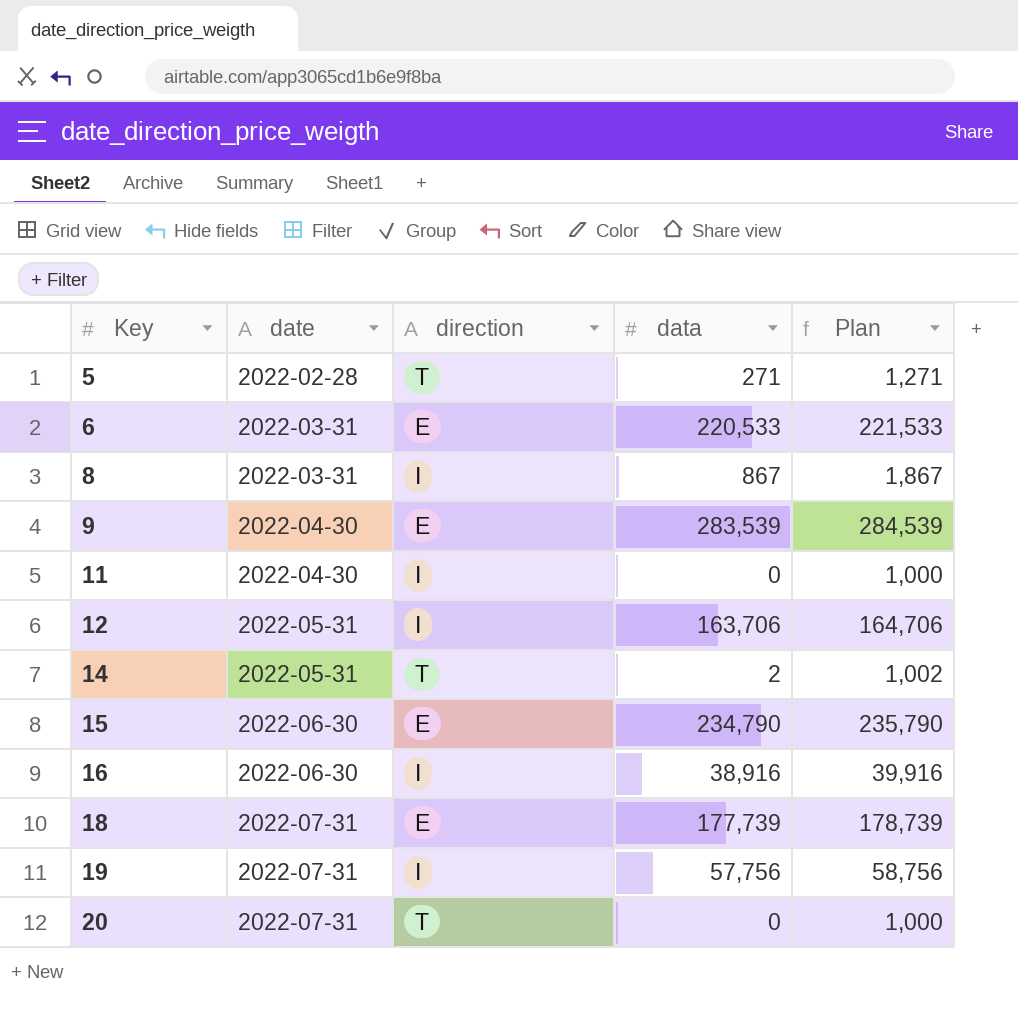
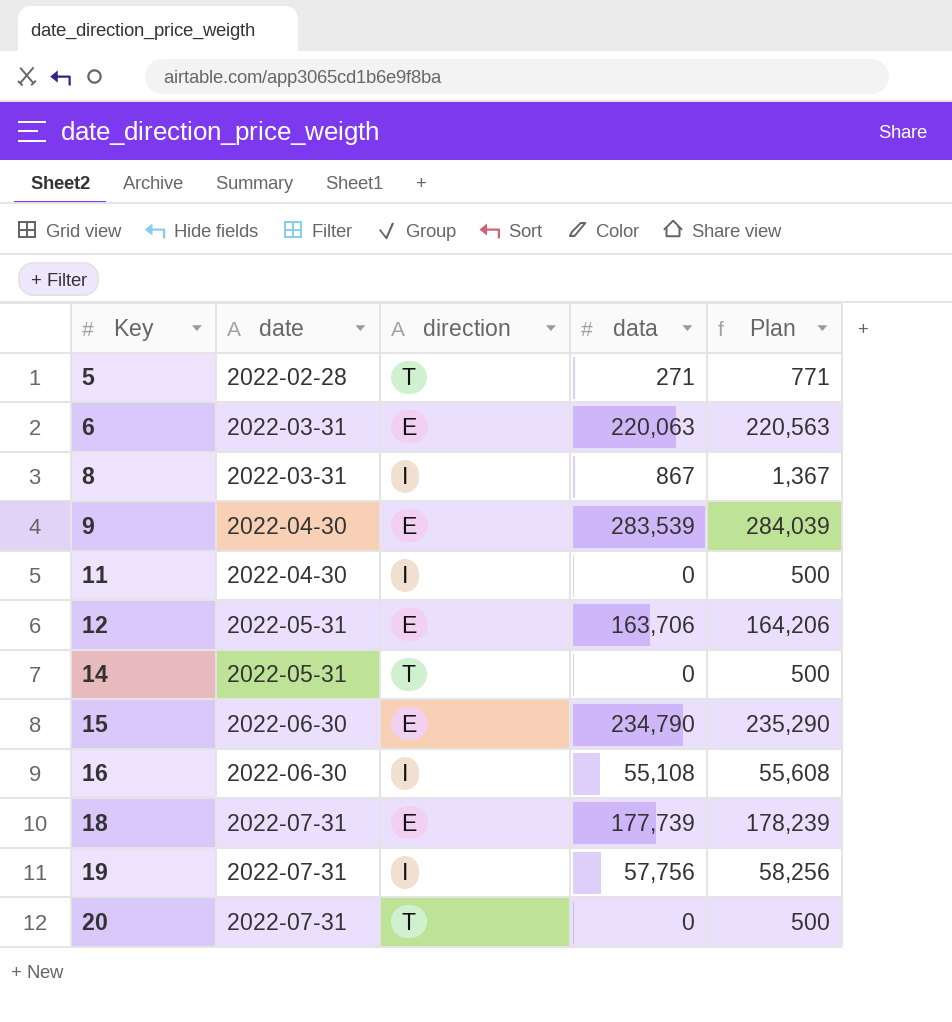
column Plan | formula: [data] + 1000 -> [data] + 500
6 | data: 220,533 -> 220,063
12 | direction: I -> E
14 | data: 2 -> 0
16 | data: 38,916 -> 55,108

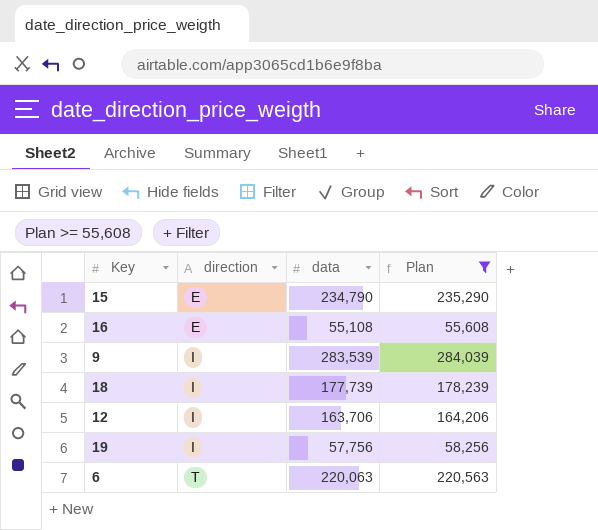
filter: none -> Plan >= 55,608
row order: Key ascending -> direction ascending
column date | position: 2 -> none
16 | direction: I -> E
9 | direction: E -> I
18 | direction: E -> I
12 | direction: E -> I
6 | direction: E -> T

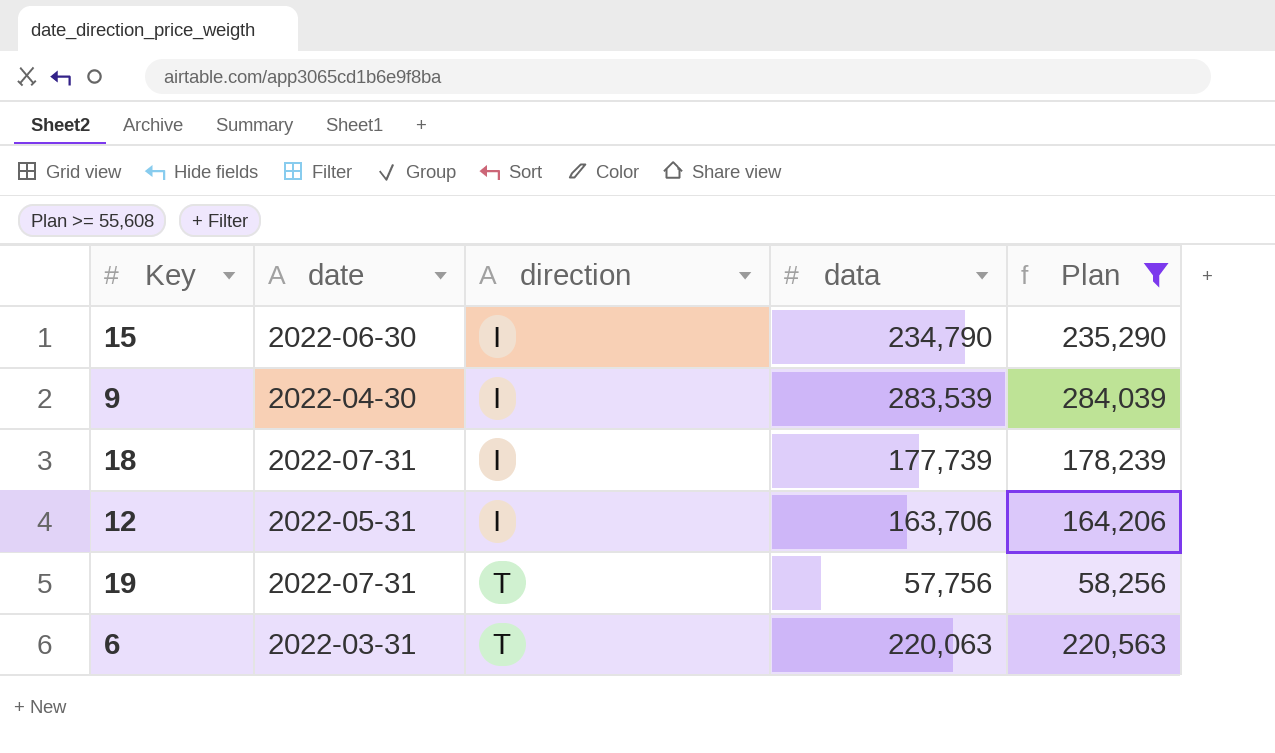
column date | position: none -> 2
row 16: E | 55,108 | 55,608 -> none
15 | direction: E -> I
19 | direction: I -> T

